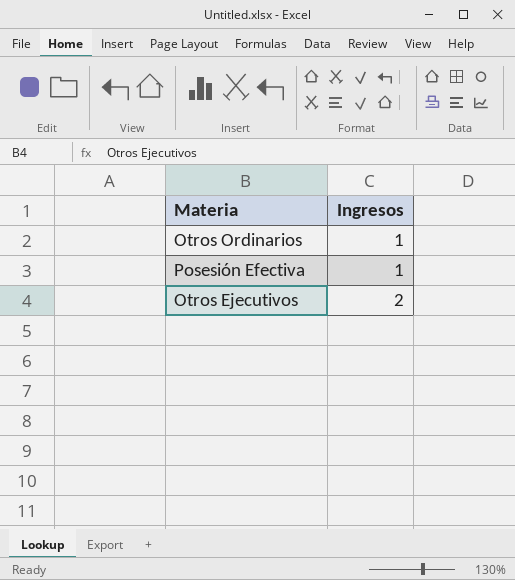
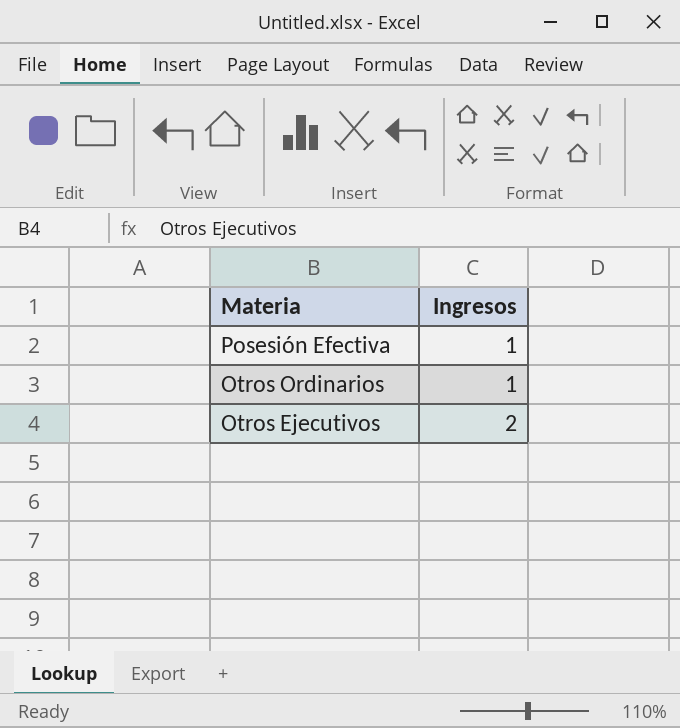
row order: Ingresos ascending -> Materia descending

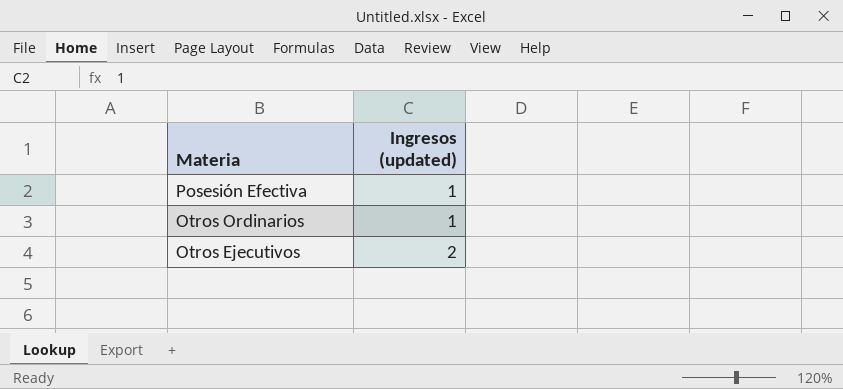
column name: Ingresos -> Ingresos (updated)

